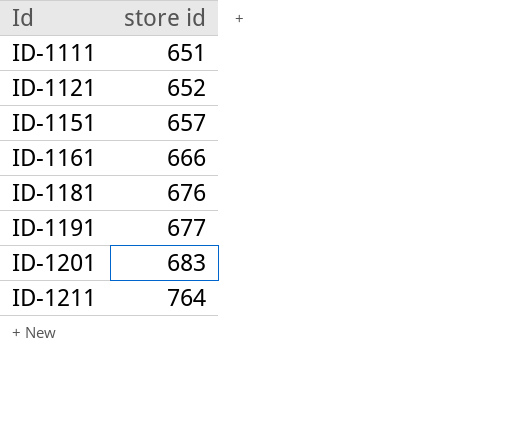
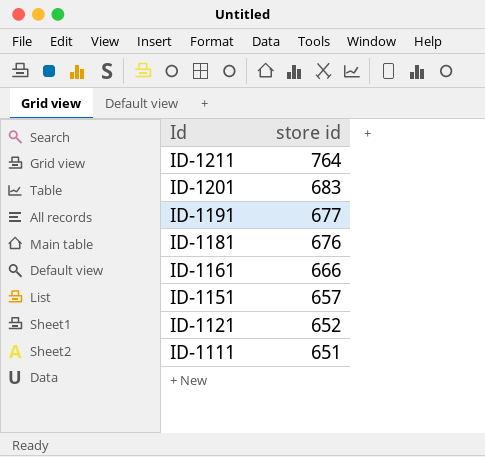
row order: Id ascending -> Id descending

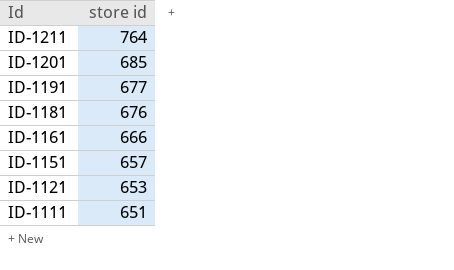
ID-1201 | store id: 683 -> 685
ID-1121 | store id: 652 -> 653

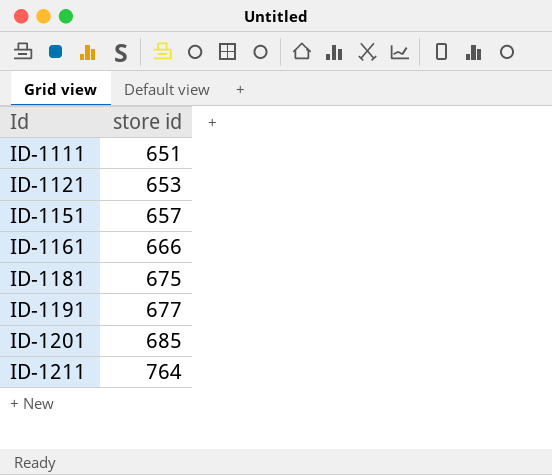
row order: Id descending -> Id ascending
ID-1181 | store id: 676 -> 675

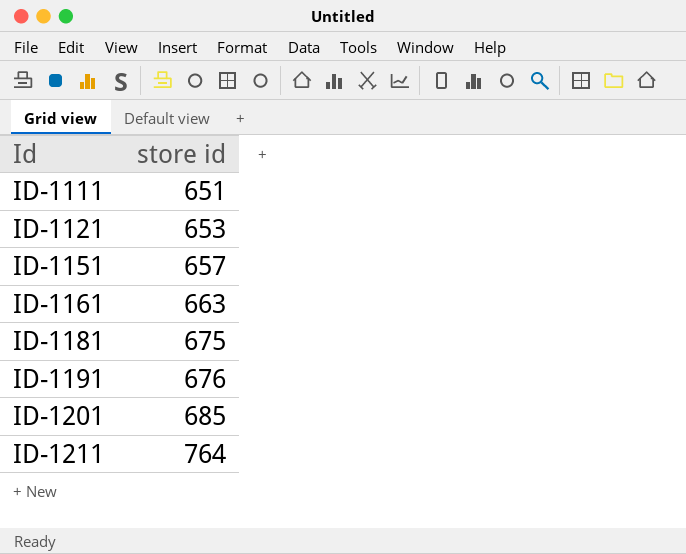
ID-1161 | store id: 666 -> 663
ID-1191 | store id: 677 -> 676

